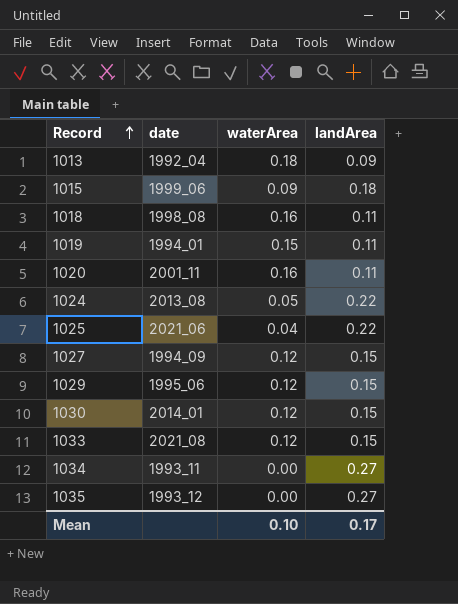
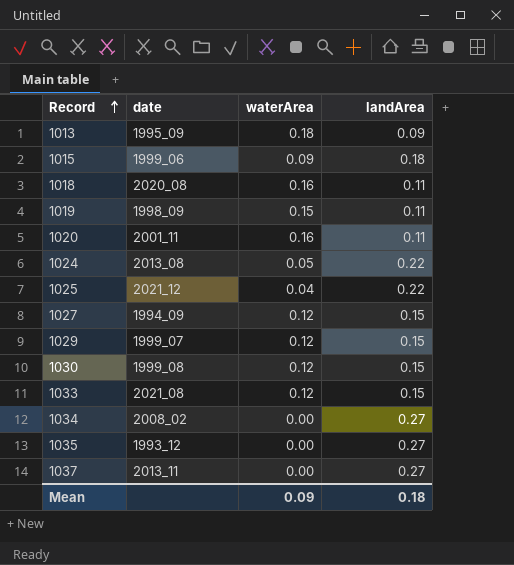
1013 | date: 1992_04 -> 1995_09
1018 | date: 1998_08 -> 2020_08
1019 | date: 1994_01 -> 1998_09
1025 | date: 2021_06 -> 2021_12
1029 | date: 1995_06 -> 1999_07
1030 | date: 2014_01 -> 1999_08
1034 | date: 1993_11 -> 2008_02
row 1037: none -> 2013_11 | 0.00 | 0.27
Mean | waterArea: 0.10 -> 0.09
Mean | landArea: 0.17 -> 0.18

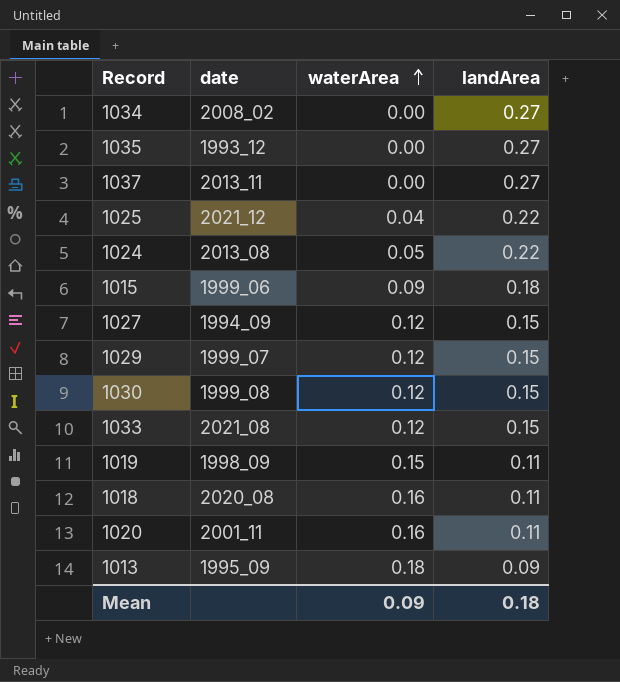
row order: Record ascending -> waterArea ascending

